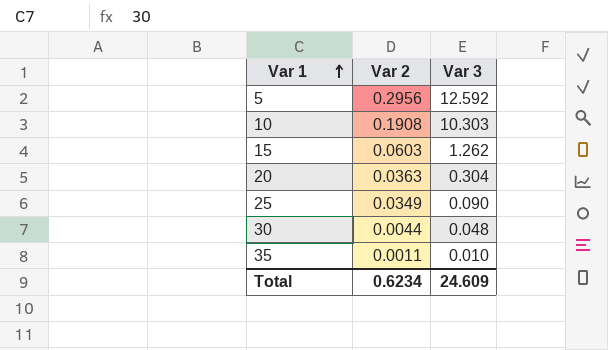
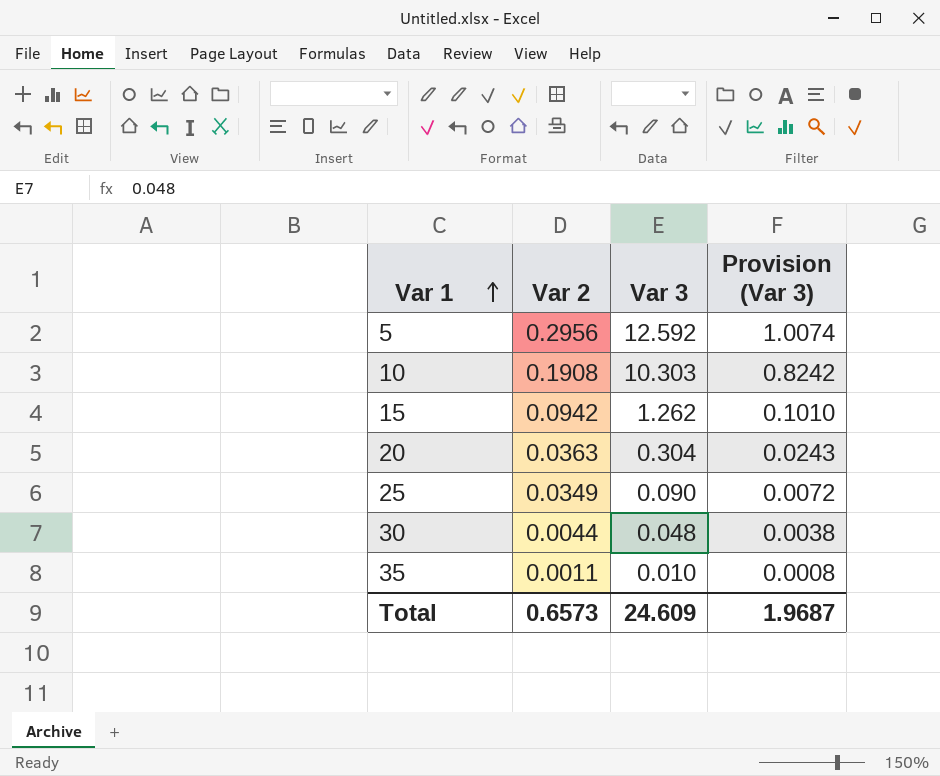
column Provision (Var 3) | formula: none -> [Var 3] * 0.08
15 | Var 2: 0.0603 -> 0.0942
Total | Var 2: 0.6234 -> 0.6573

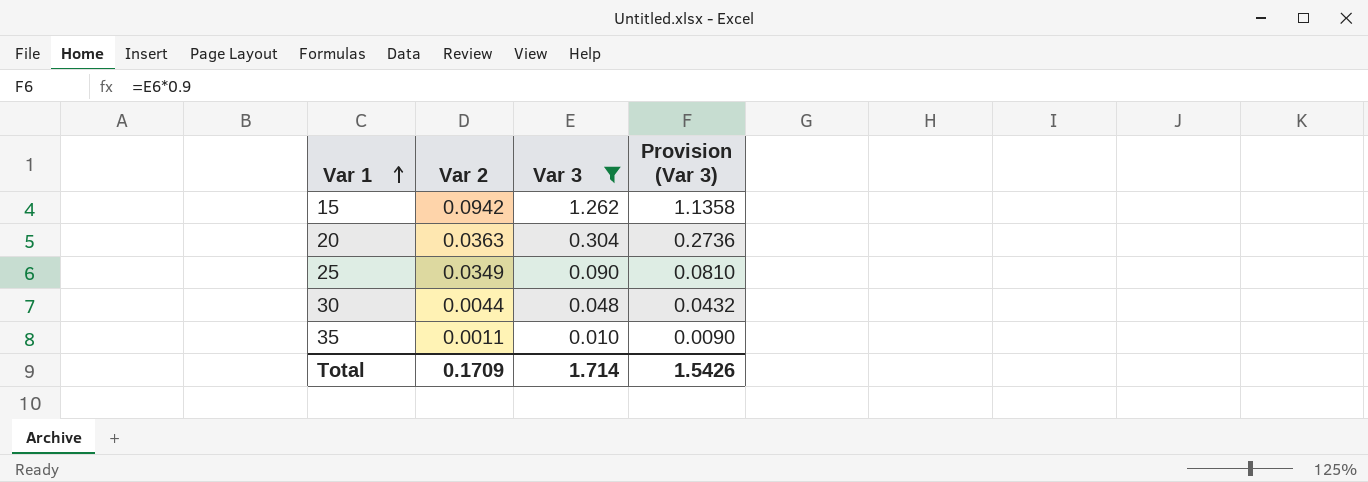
filter: none -> Var 3 <= 1.262
column Provision (Var 3) | formula: [Var 3] * 0.08 -> [Var 3] * 0.9
Total | Var 2: 0.6573 -> 0.1709
Total | Var 3: 24.609 -> 1.714
Total | Provision (Var 3): 1.9687 -> 1.5426

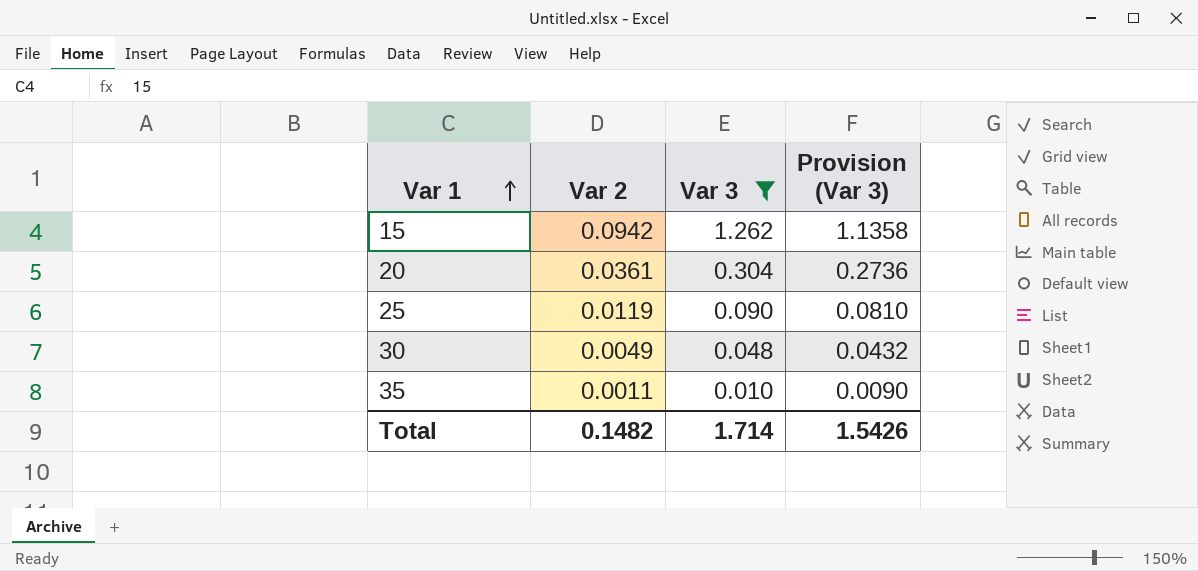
20 | Var 2: 0.0363 -> 0.0361
25 | Var 2: 0.0349 -> 0.0119
30 | Var 2: 0.0044 -> 0.0049
Total | Var 2: 0.1709 -> 0.1482

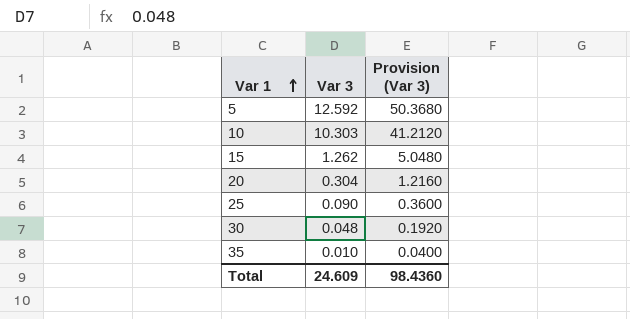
filter: Var 3 <= 1.262 -> none
column Var 2 | position: 2 -> none
column Provision (Var 3) | formula: [Var 3] * 0.9 -> [Var 3] * 4
Total | Var 3: 1.714 -> 24.609
Total | Provision (Var 3): 1.5426 -> 98.4360

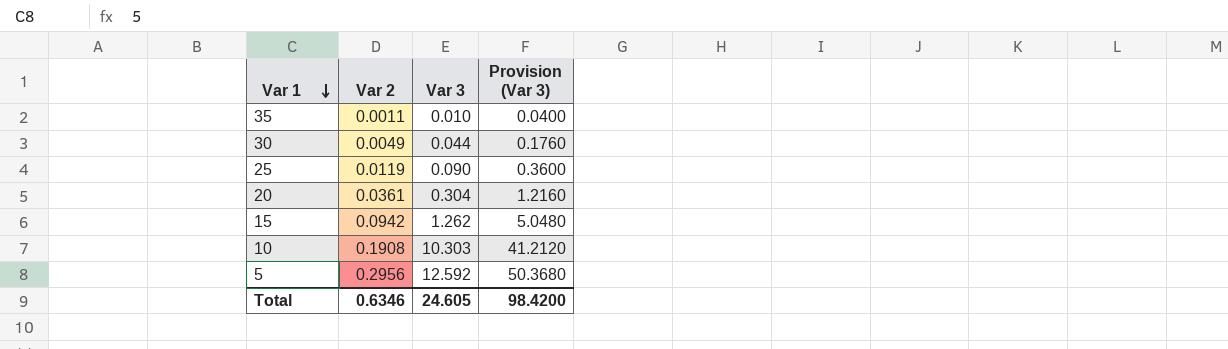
row order: Var 1 ascending -> Var 1 descending
column Var 2 | position: none -> 2
30 | Var 3: 0.048 -> 0.044
30 | Provision (Var 3): 0.1920 -> 0.1760
Total | Var 3: 24.609 -> 24.605
Total | Provision (Var 3): 98.4360 -> 98.4200

